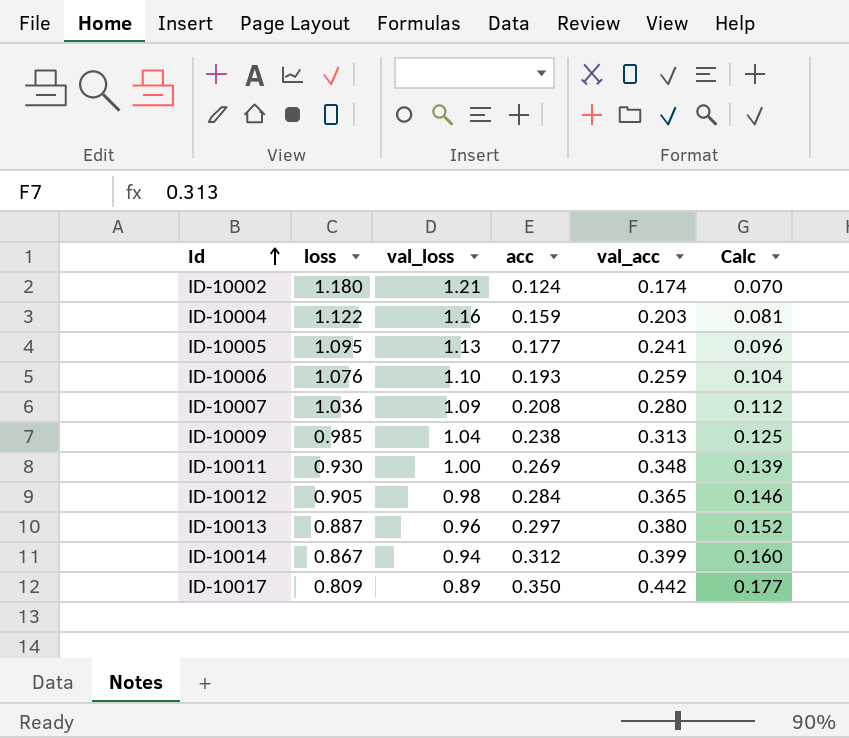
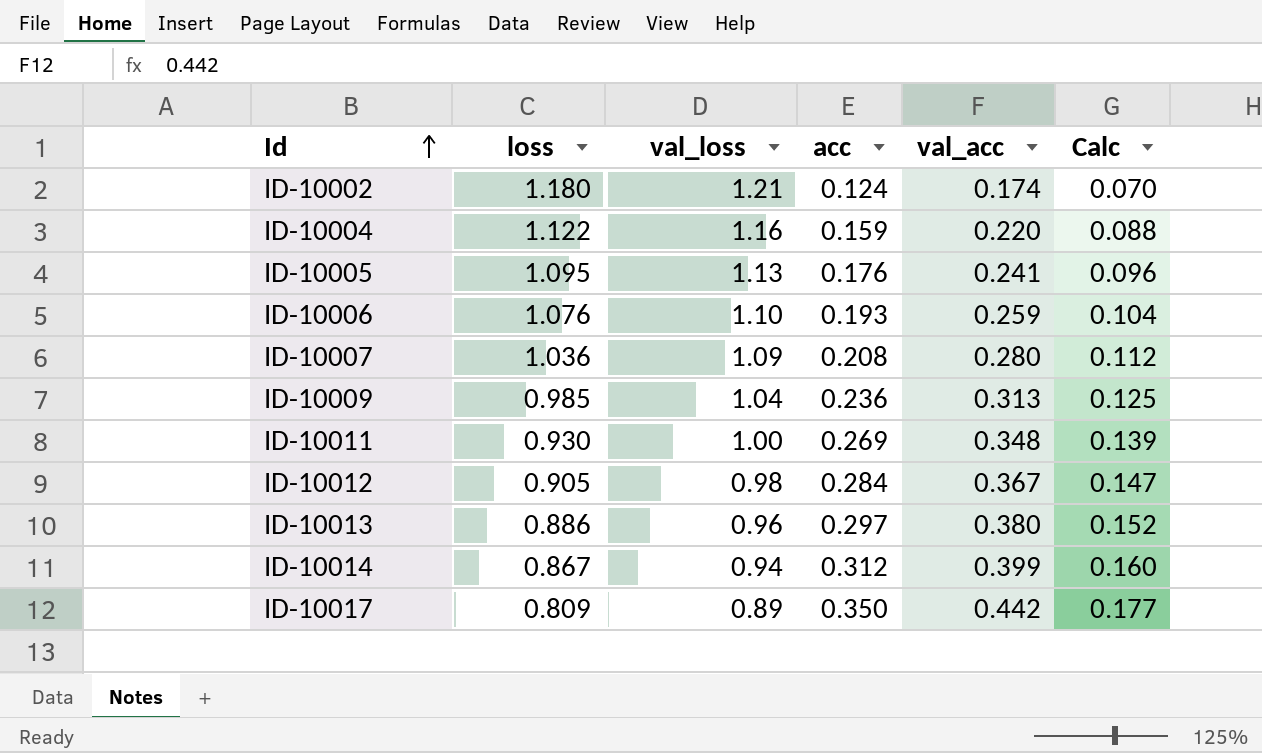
ID-10004 | val_acc: 0.203 -> 0.220
ID-10004 | Calc: 0.081 -> 0.088
ID-10005 | acc: 0.177 -> 0.176
ID-10009 | acc: 0.238 -> 0.236
ID-10012 | val_acc: 0.365 -> 0.367
ID-10012 | Calc: 0.146 -> 0.147
ID-10013 | loss: 0.887 -> 0.886

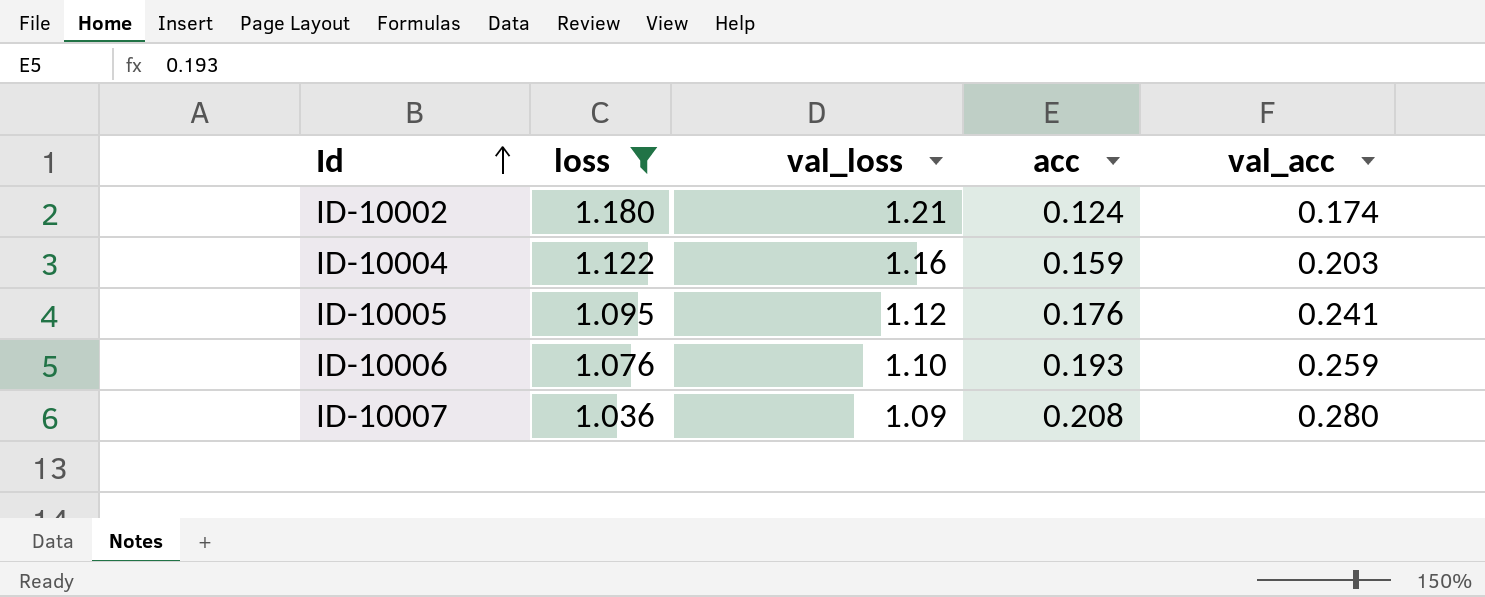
filter: none -> loss >= 1.036
column Calc | formula: [val_acc] * 0.4 -> none
ID-10004 | val_acc: 0.220 -> 0.203
ID-10005 | val_loss: 1.13 -> 1.12

